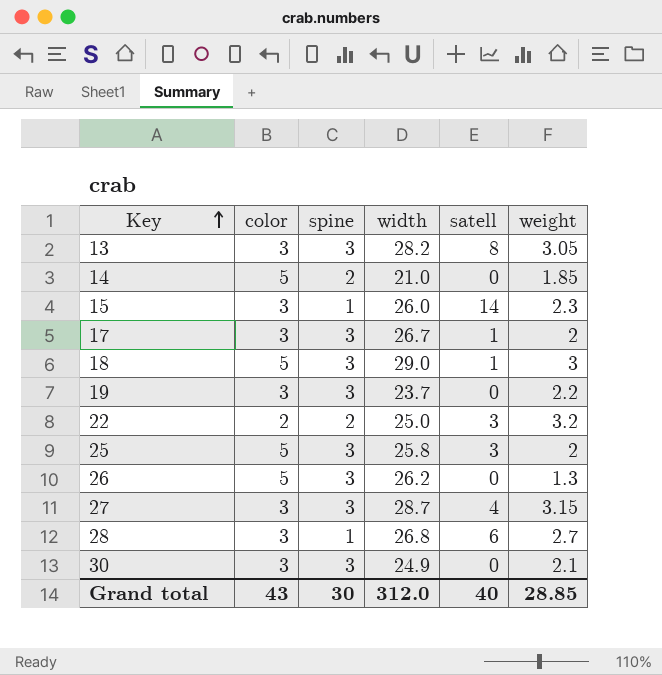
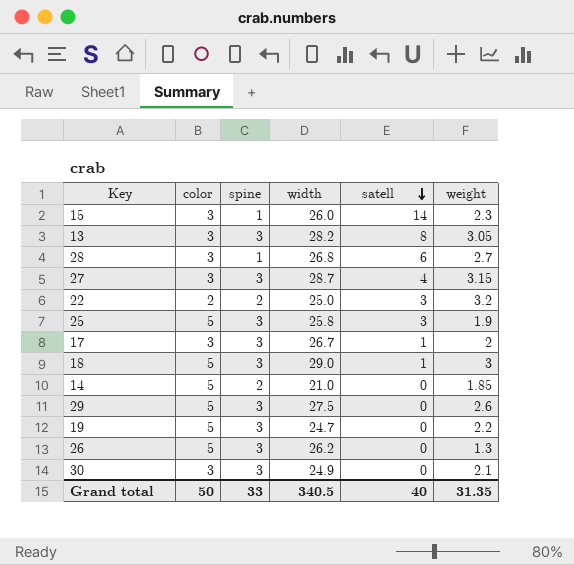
row order: Key ascending -> satell descending
25 | weight: 2 -> 1.9
row 29: none -> 5 | 3 | 27.5 | 0 | 2.6
19 | color: 3 -> 5
19 | width: 23.7 -> 24.7
Grand total | color: 43 -> 50
Grand total | spine: 30 -> 33
Grand total | width: 312.0 -> 340.5
Grand total | weight: 28.85 -> 31.35

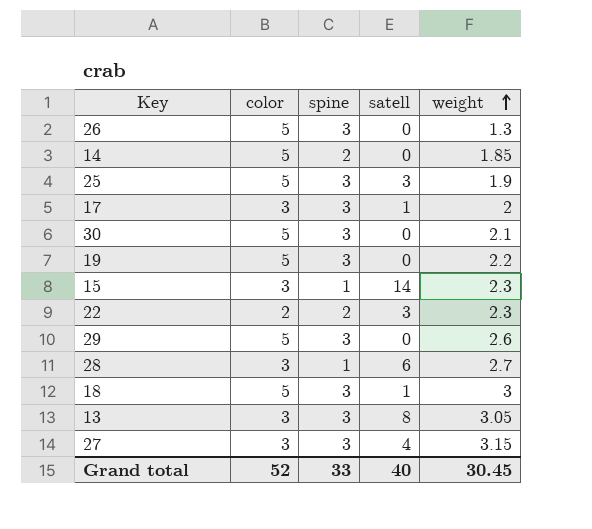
row order: satell descending -> weight ascending
column width | position: 4 -> none
30 | color: 3 -> 5
22 | weight: 3.2 -> 2.3
Grand total | color: 50 -> 52
Grand total | weight: 31.35 -> 30.45

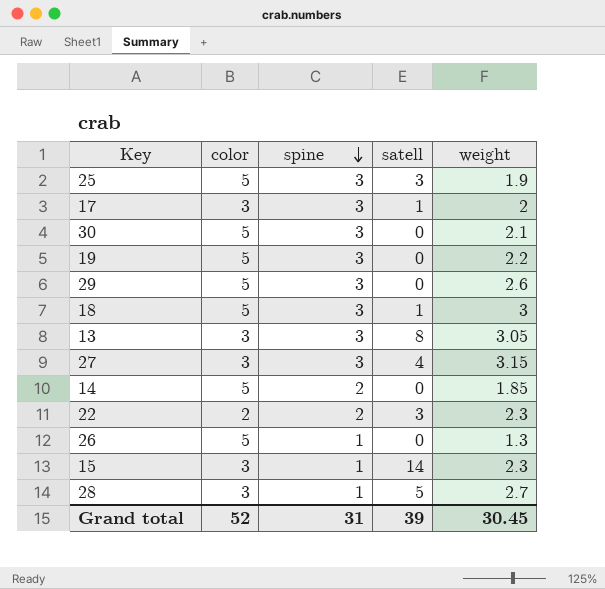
row order: weight ascending -> spine descending
26 | spine: 3 -> 1
28 | satell: 6 -> 5
Grand total | spine: 33 -> 31
Grand total | satell: 40 -> 39

